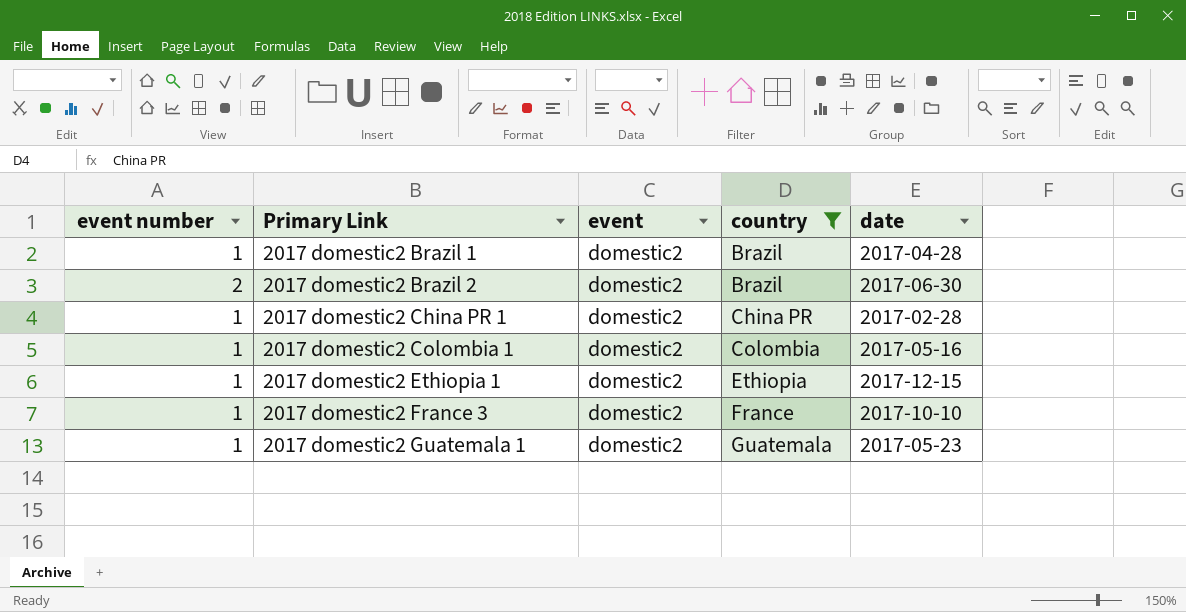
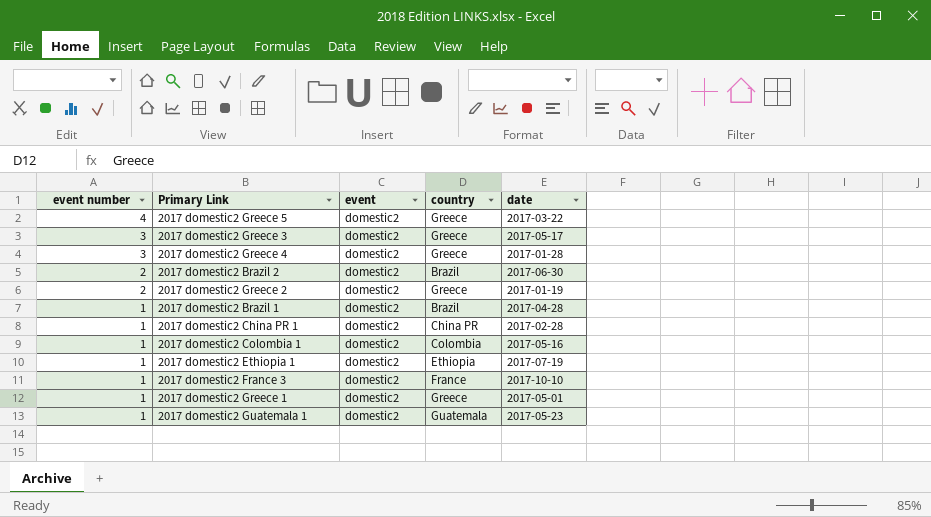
filter: country != Greece -> none
row order: Primary Link ascending -> event number descending
2017 domestic2 Ethiopia 1 | date: 2017-12-15 -> 2017-07-19

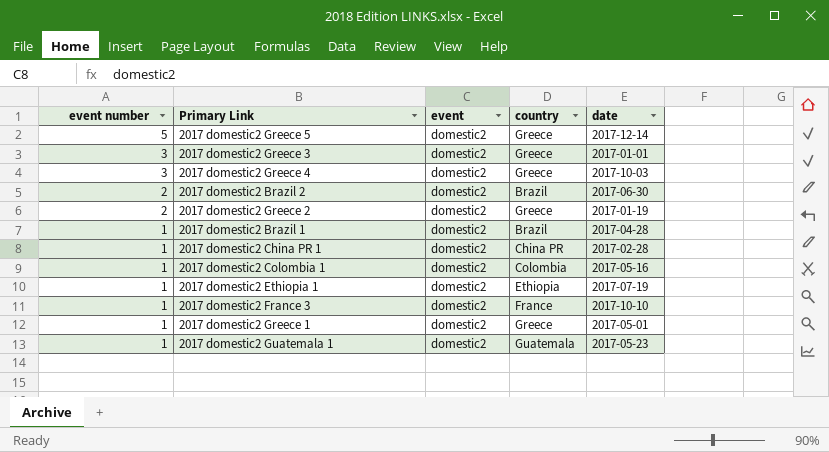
2017 domestic2 Greece 5 | event number: 4 -> 5
2017 domestic2 Greece 5 | date: 2017-03-22 -> 2017-12-14
2017 domestic2 Greece 3 | date: 2017-05-17 -> 2017-01-01
2017 domestic2 Greece 4 | date: 2017-01-28 -> 2017-10-03

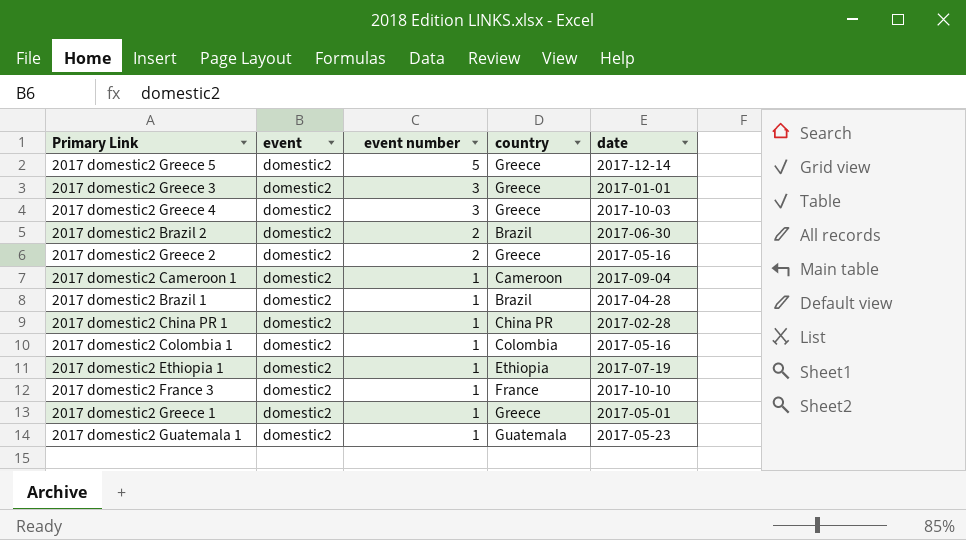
column event number | position: 1 -> 3
2017 domestic2 Greece 2 | date: 2017-01-19 -> 2017-05-16
row 2017 domestic2 Cameroon 1: none -> domestic2 | 1 | Cameroon | 2017-09-04

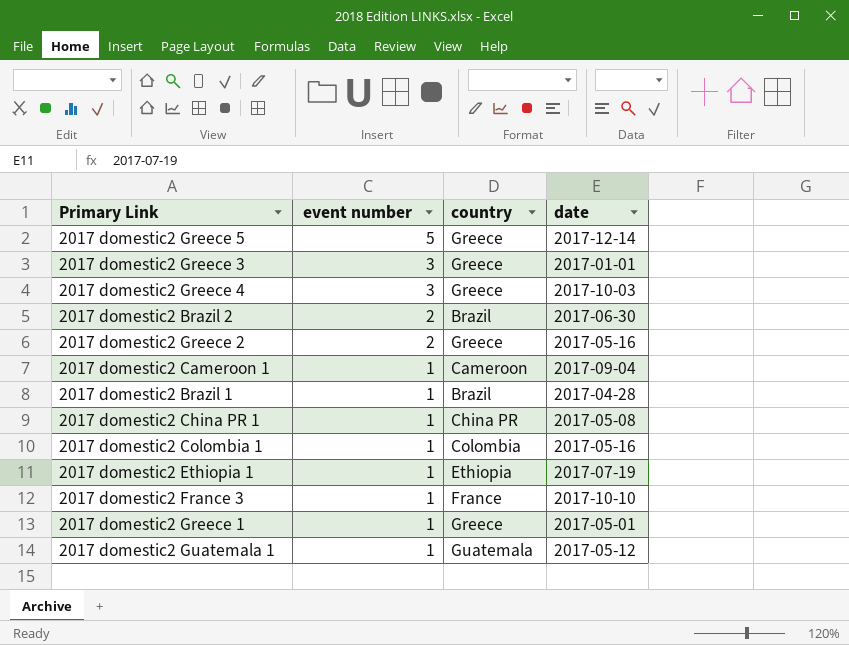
column event | position: 2 -> none
2017 domestic2 China PR 1 | date: 2017-02-28 -> 2017-05-08
2017 domestic2 Guatemala 1 | date: 2017-05-23 -> 2017-05-12

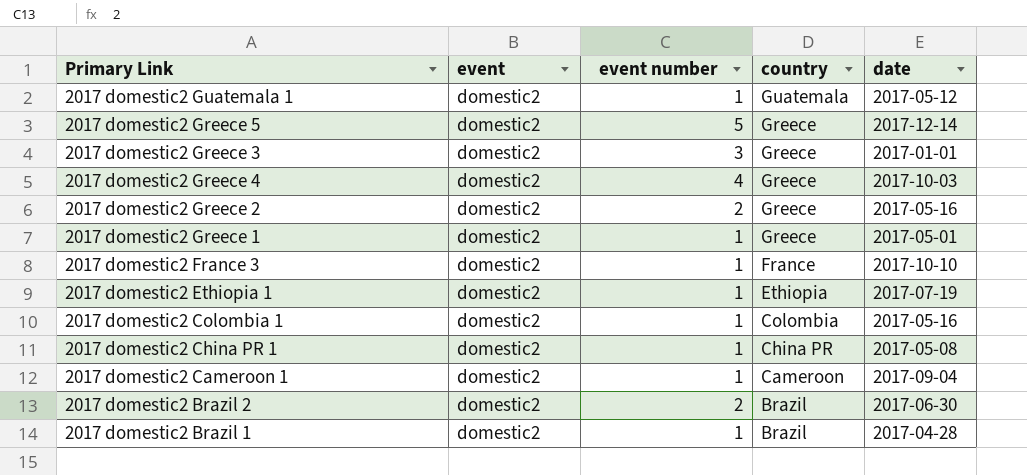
row order: event number descending -> country descending
column event | position: none -> 2
2017 domestic2 Greece 4 | event number: 3 -> 4

